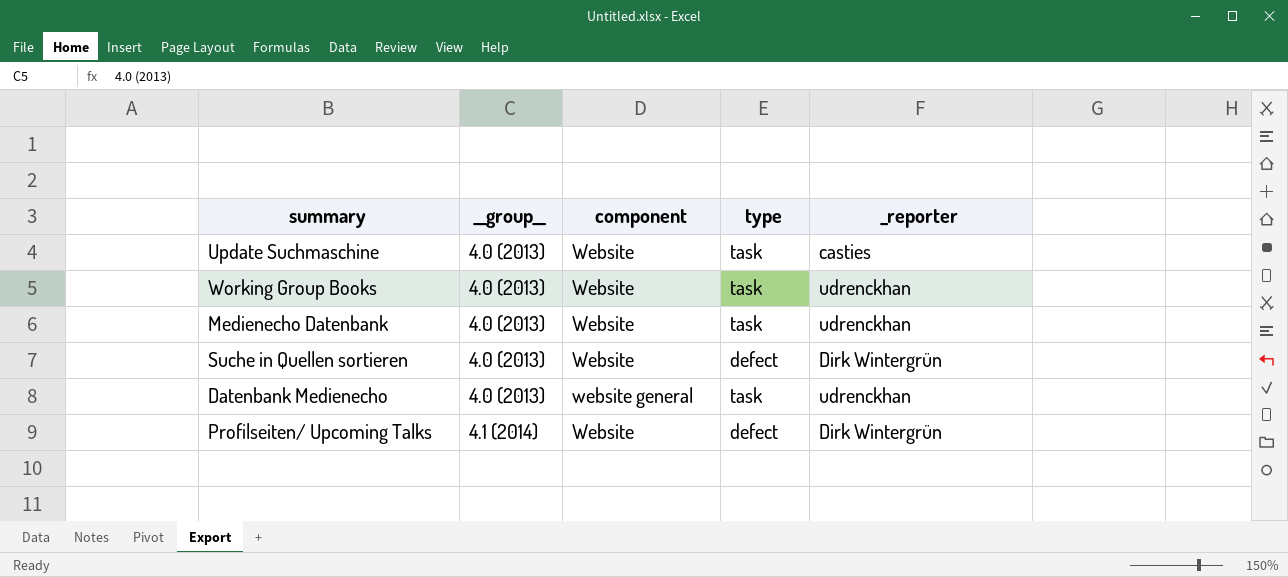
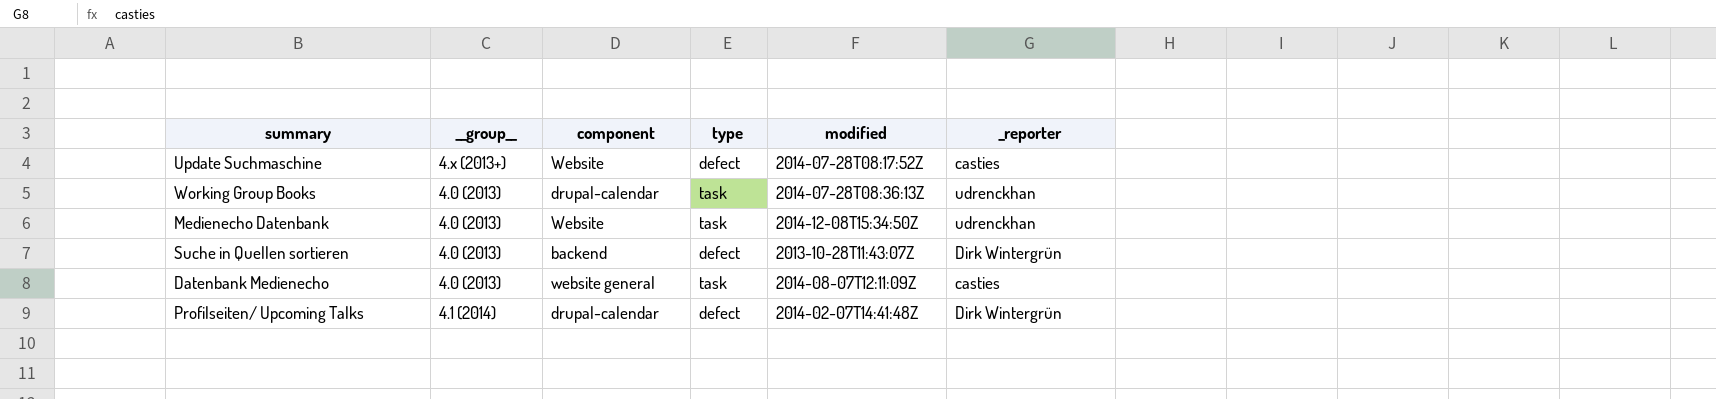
column modified | position: none -> 5
Update Suchmaschine | __group__: 4.0 (2013) -> 4.x (2013+)
Update Suchmaschine | type: task -> defect
Working Group Books | component: Website -> drupal-calendar
Suche in Quellen sortieren | component: Website -> backend
Datenbank Medienecho | _reporter: udrenckhan -> casties
Profilseiten/ Upcoming Talks | component: Website -> drupal-calendar

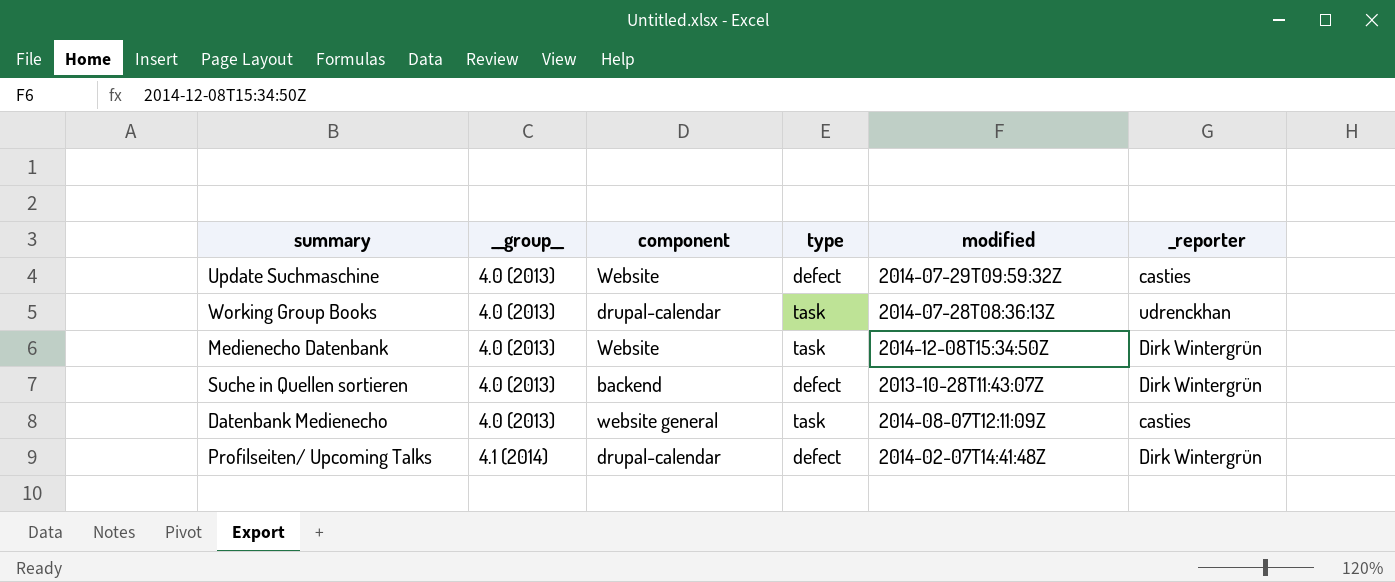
Update Suchmaschine | __group__: 4.x (2013+) -> 4.0 (2013)
Update Suchmaschine | modified: 2014-07-28T08:17:52Z -> 2014-07-29T09:59:32Z
Medienecho Datenbank | _reporter: udrenckhan -> Dirk Wintergrün

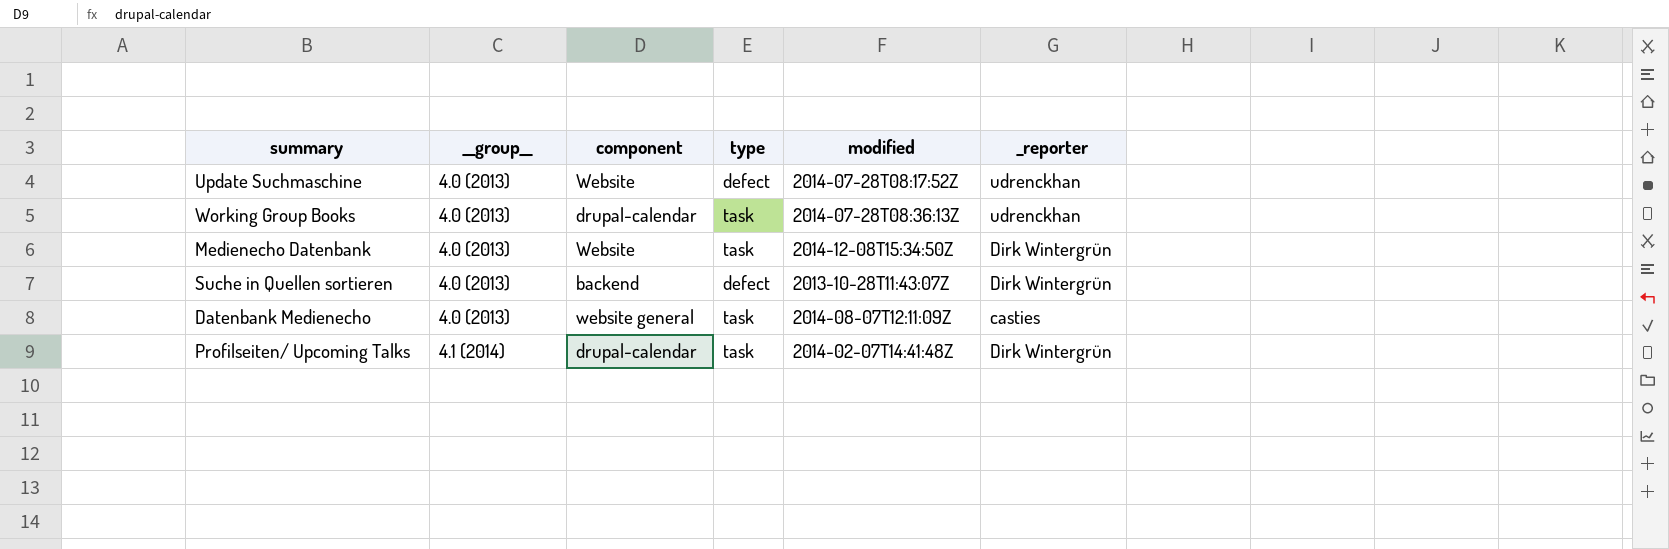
Update Suchmaschine | modified: 2014-07-29T09:59:32Z -> 2014-07-28T08:17:52Z
Update Suchmaschine | _reporter: casties -> udrenckhan
Profilseiten/ Upcoming Talks | type: defect -> task

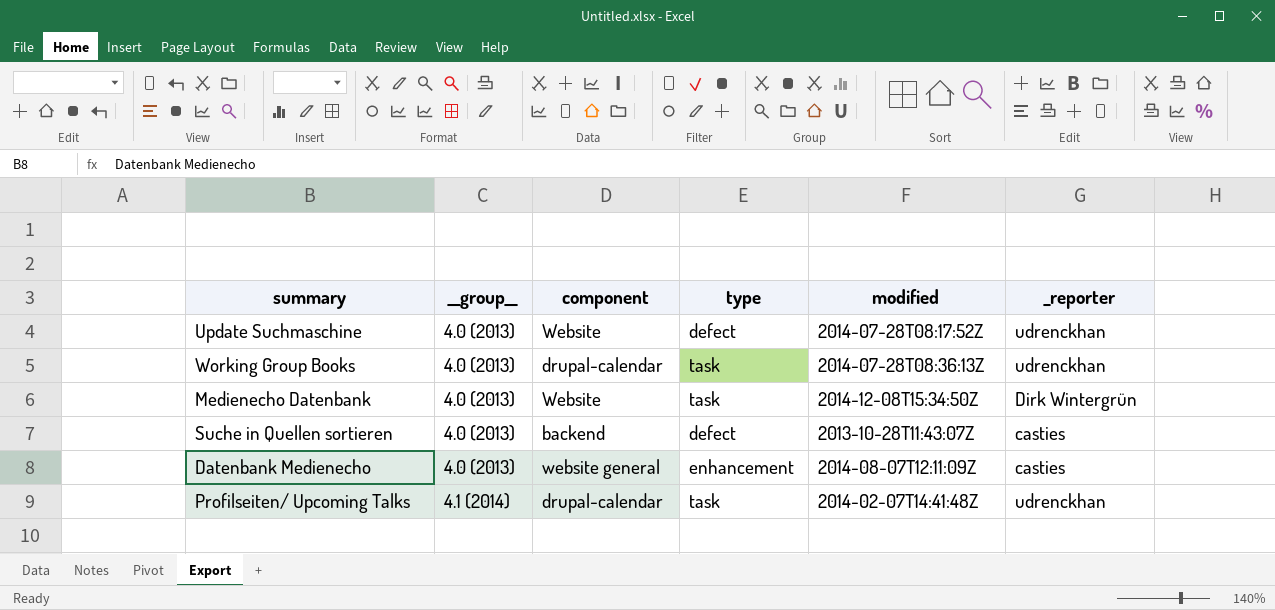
Suche in Quellen sortieren | _reporter: Dirk Wintergrün -> casties
Datenbank Medienecho | type: task -> enhancement
Profilseiten/ Upcoming Talks | _reporter: Dirk Wintergrün -> udrenckhan

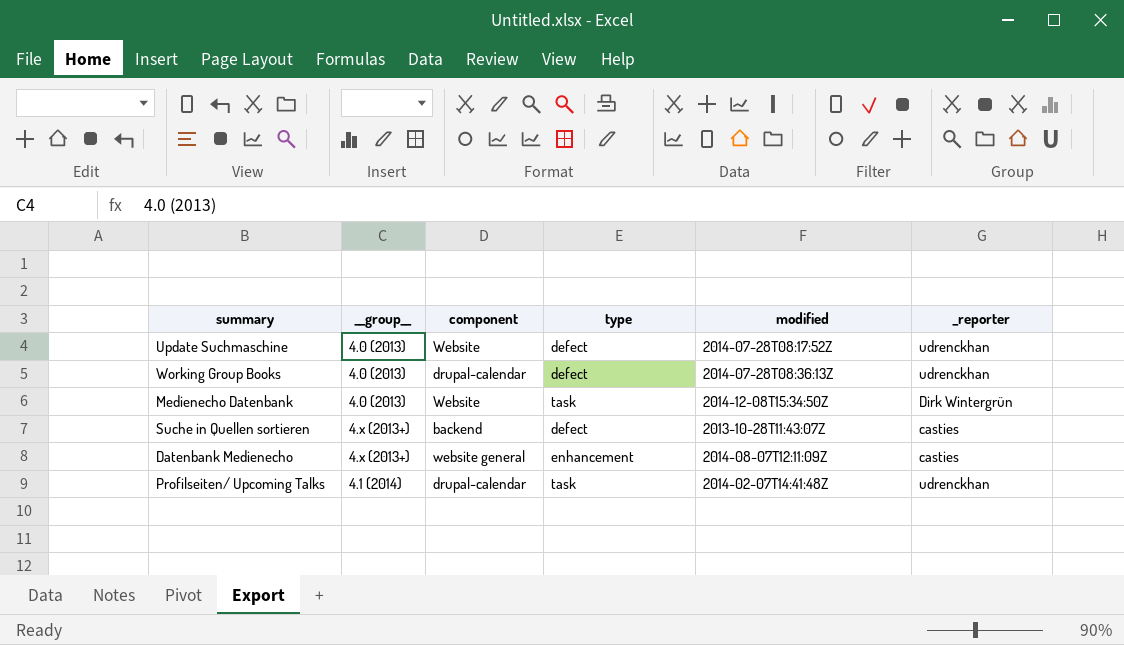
Working Group Books | type: task -> defect
Suche in Quellen sortieren | __group__: 4.0 (2013) -> 4.x (2013+)
Datenbank Medienecho | __group__: 4.0 (2013) -> 4.x (2013+)

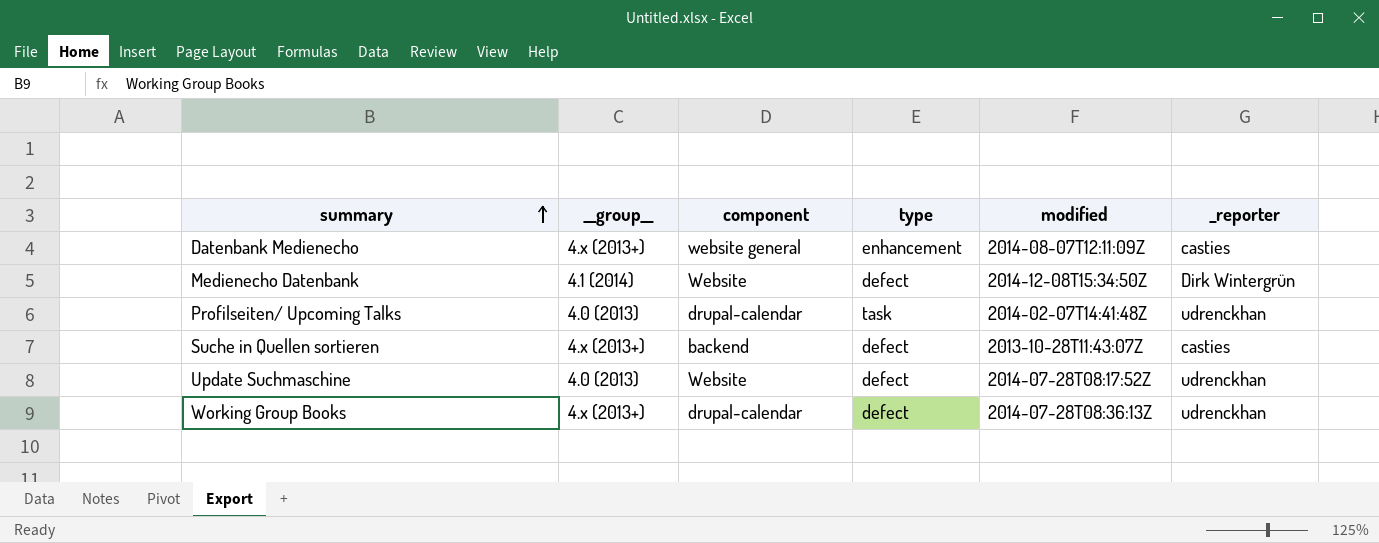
row order: none -> summary ascending
Medienecho Datenbank | __group__: 4.0 (2013) -> 4.1 (2014)
Medienecho Datenbank | type: task -> defect
Profilseiten/ Upcoming Talks | __group__: 4.1 (2014) -> 4.0 (2013)
Working Group Books | __group__: 4.0 (2013) -> 4.x (2013+)

